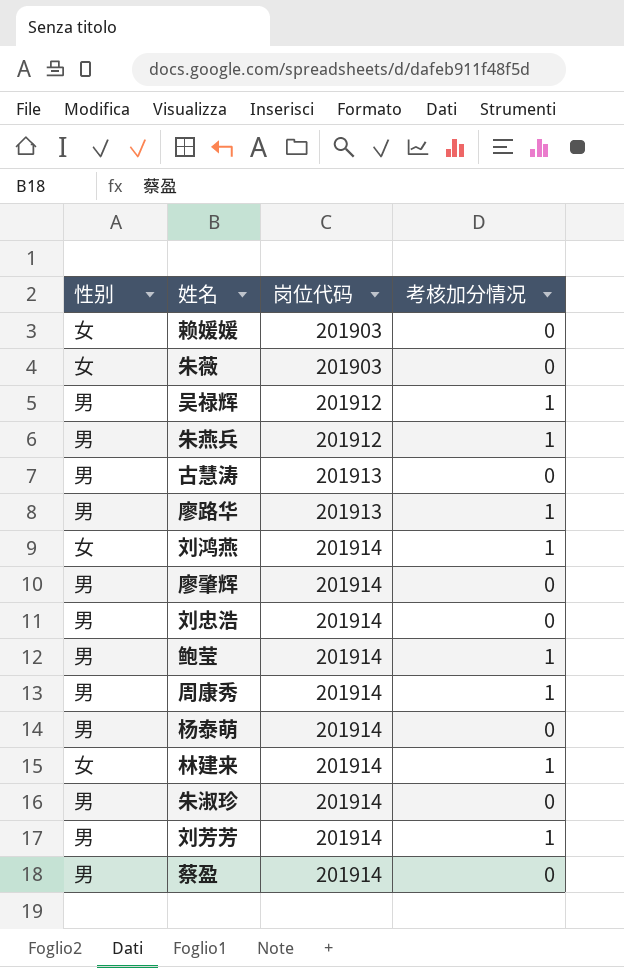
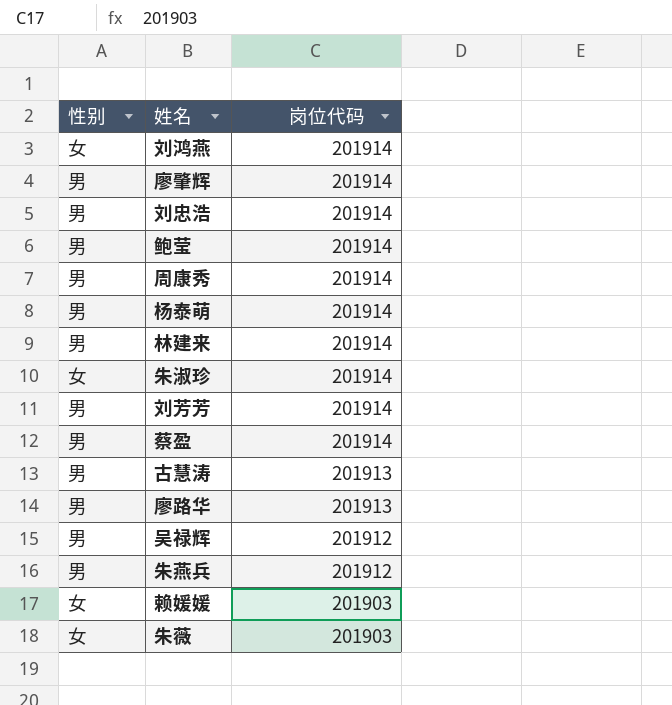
row order: 岗位代码 ascending -> 岗位代码 descending
column 考核加分情况 | position: 4 -> none
林建来 | 性别: 女 -> 男
朱淑珍 | 性别: 男 -> 女

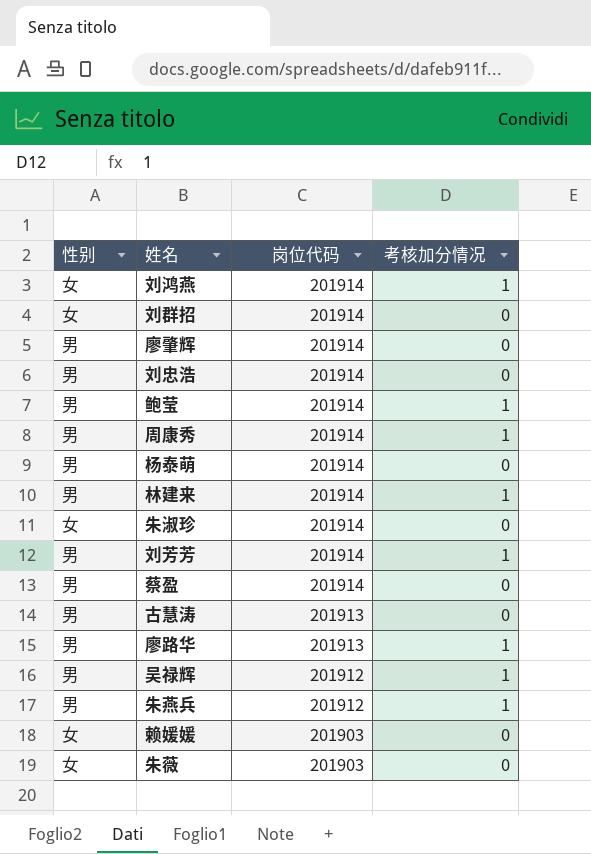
column 考核加分情况 | position: none -> 4
row 刘群招: none -> 女 | 201914 | 0

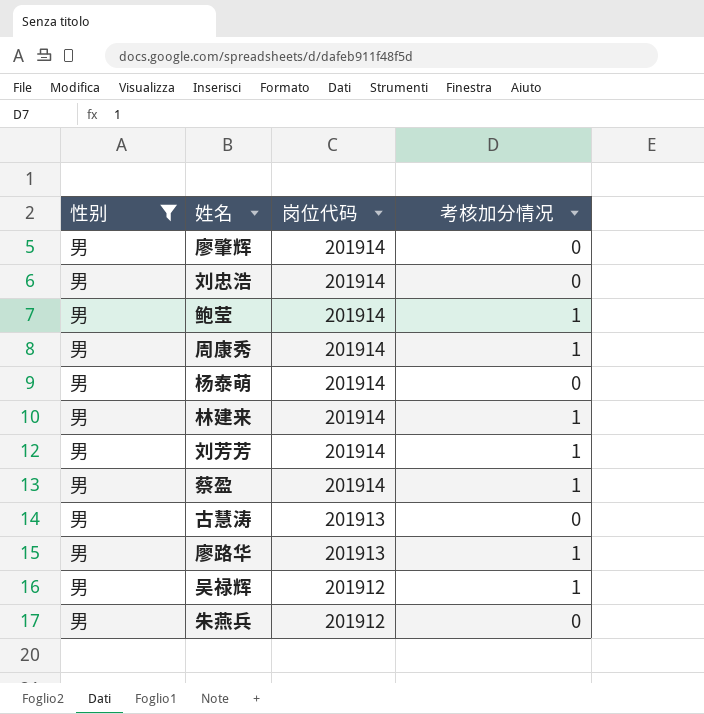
filter: none -> 性别 = 男
蔡盈 | 考核加分情况: 0 -> 1
朱燕兵 | 考核加分情况: 1 -> 0

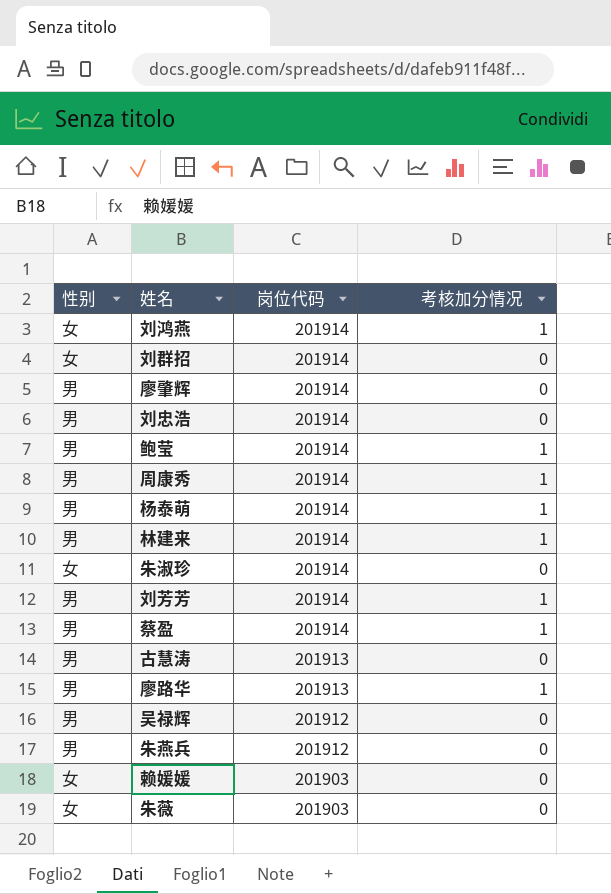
filter: 性别 = 男 -> none
杨泰萌 | 考核加分情况: 0 -> 1
吴禄辉 | 考核加分情况: 1 -> 0

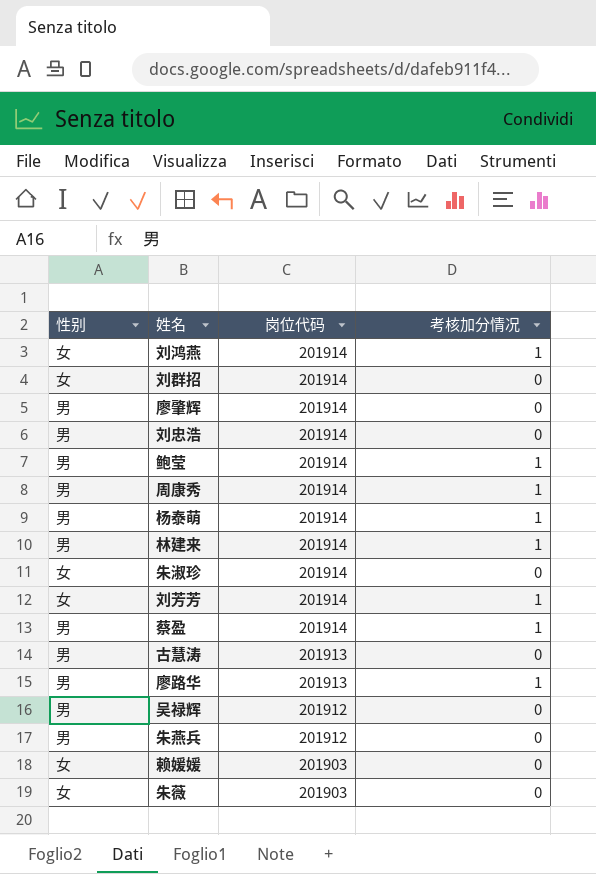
刘芳芳 | 性别: 男 -> 女

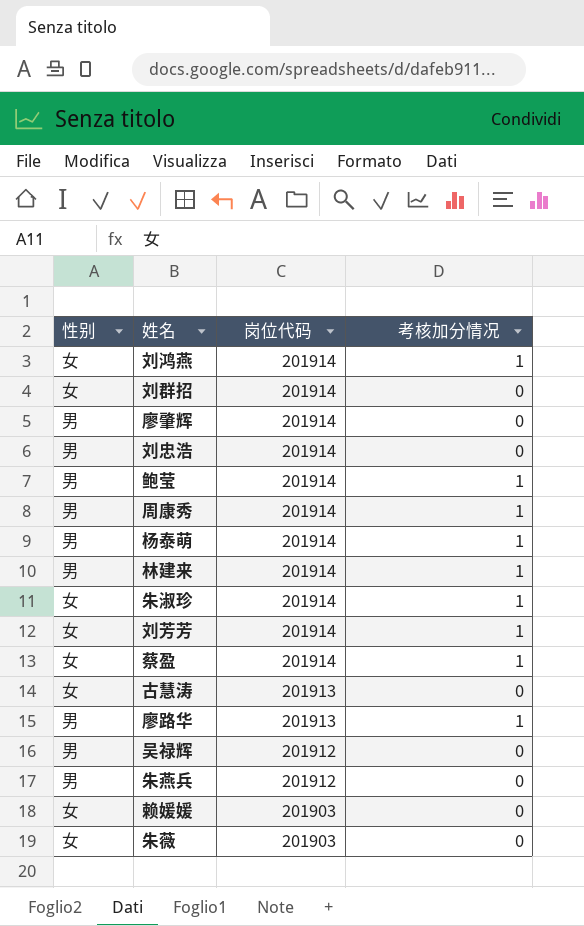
朱淑珍 | 考核加分情况: 0 -> 1
蔡盈 | 性别: 男 -> 女
古慧涛 | 性别: 男 -> 女

